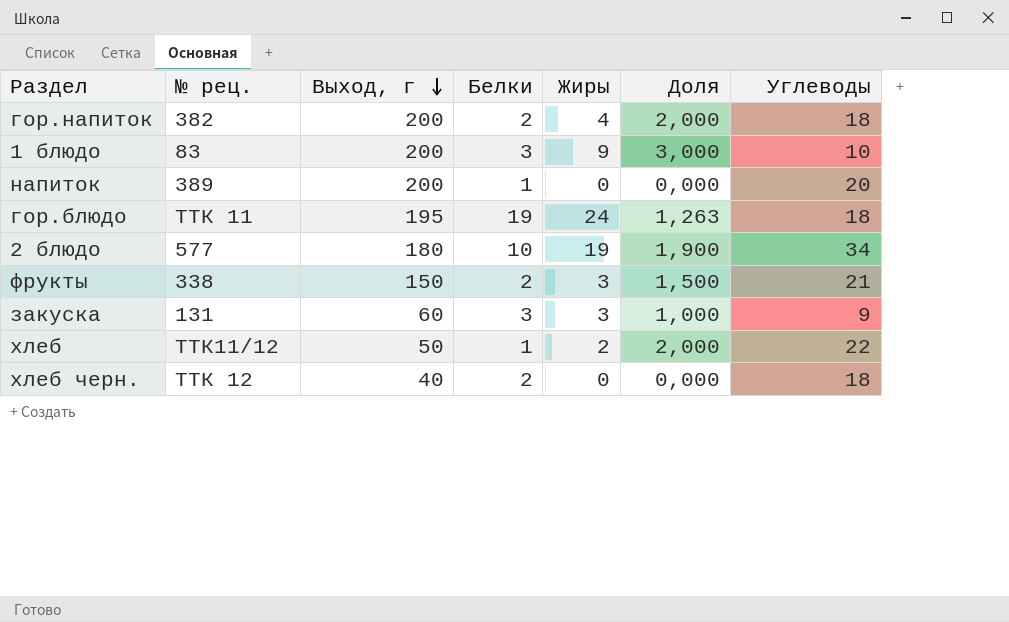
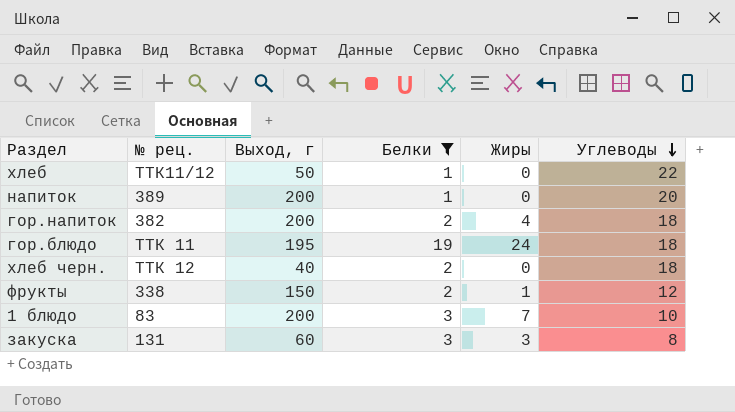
filter: none -> Белки != 10
row order: Выход, г descending -> Углеводы descending
column Доля | formula: [Жиры] / [Белки] -> none
хлеб | Жиры: 2 -> 0
фрукты | Жиры: 3 -> 1
фрукты | Углеводы: 21 -> 12
1 блюдо | Жиры: 9 -> 7
закуска | Углеводы: 9 -> 8

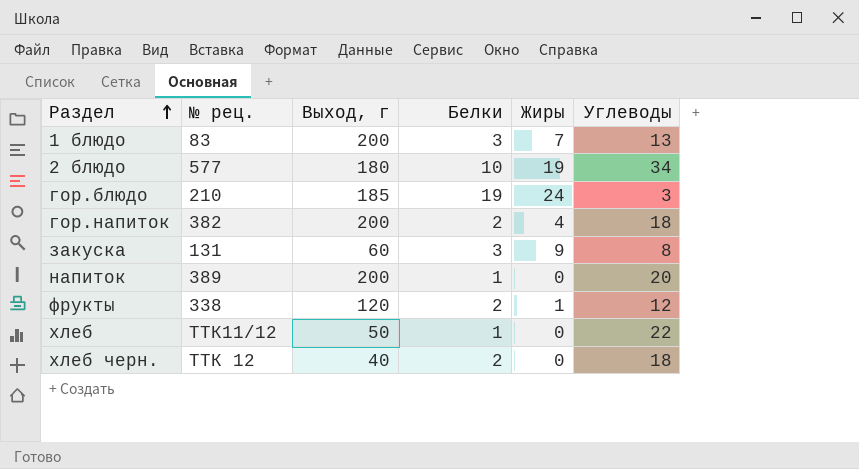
filter: Белки != 10 -> none
row order: Углеводы descending -> Раздел ascending
1 блюдо | Углеводы: 10 -> 13
гор.блюдо | № рец.: ТТК 11 -> 210
гор.блюдо | Выход, г: 195 -> 185
гор.блюдо | Углеводы: 18 -> 3
закуска | Жиры: 3 -> 9
фрукты | Выход, г: 150 -> 120

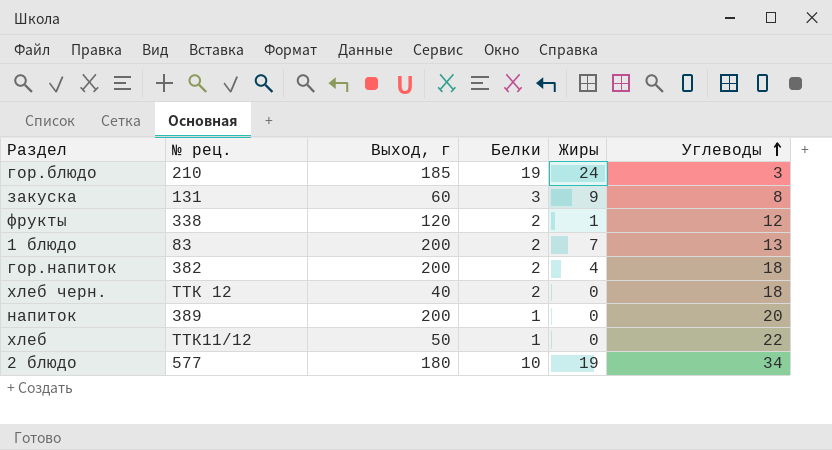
row order: Раздел ascending -> Углеводы ascending
1 блюдо | Белки: 3 -> 2

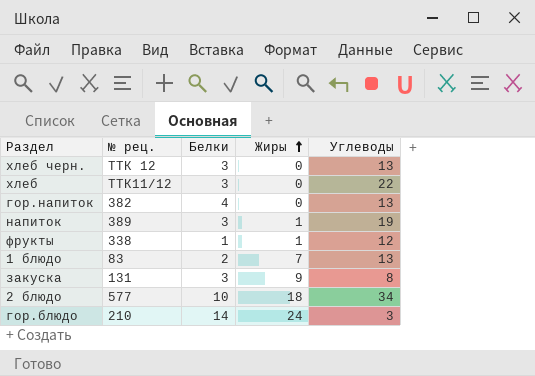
row order: Углеводы ascending -> Жиры ascending
column Выход, г | position: 3 -> none
хлеб черн. | Белки: 2 -> 3
хлеб черн. | Углеводы: 18 -> 13
хлеб | Белки: 1 -> 3
гор.напиток | Белки: 2 -> 4
гор.напиток | Жиры: 4 -> 0
гор.напиток | Углеводы: 18 -> 13
напиток | Белки: 1 -> 3
напиток | Жиры: 0 -> 1
напиток | Углеводы: 20 -> 19
фрукты | Белки: 2 -> 1
2 блюдо | Жиры: 19 -> 18
гор.блюдо | Белки: 19 -> 14

